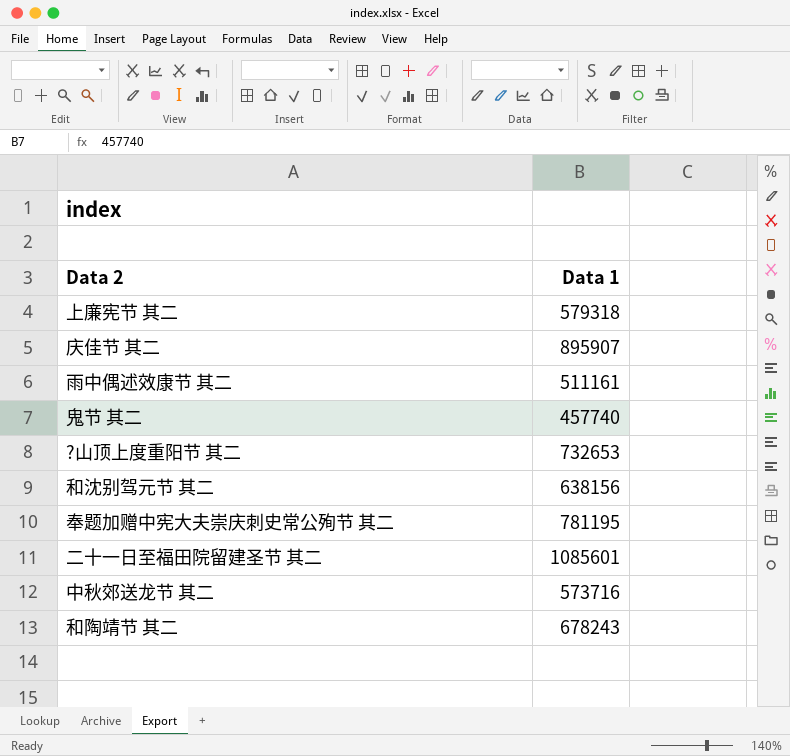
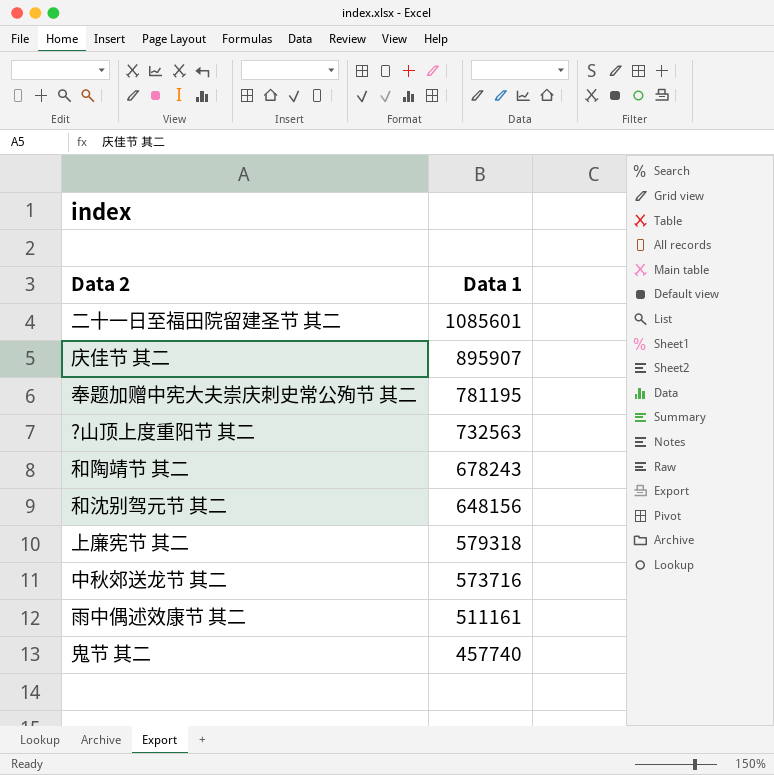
row order: none -> Data 1 descending
?山顶上度重阳节 其二 | Data 1: 732653 -> 732563
和沈别驾元节 其二 | Data 1: 638156 -> 648156

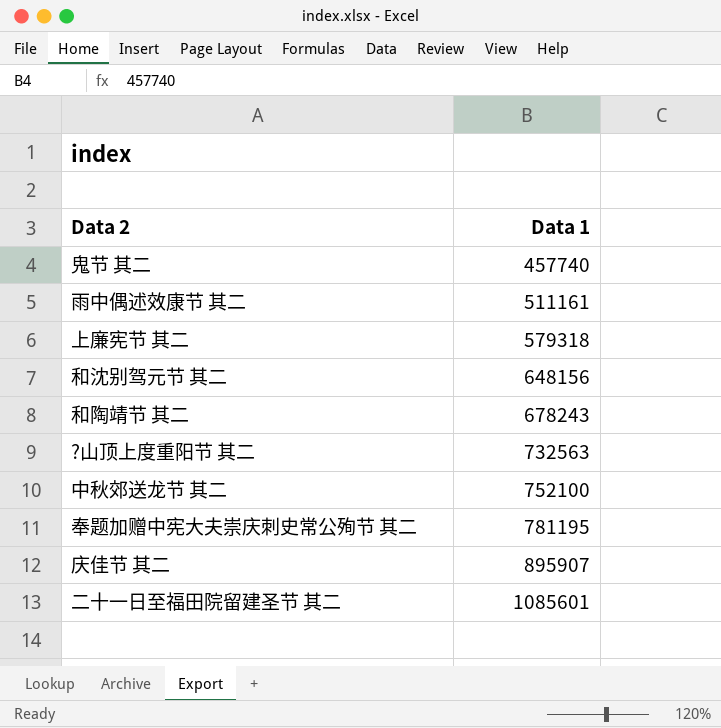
row order: Data 1 descending -> Data 1 ascending
中秋郊送龙节 其二 | Data 1: 573716 -> 752100

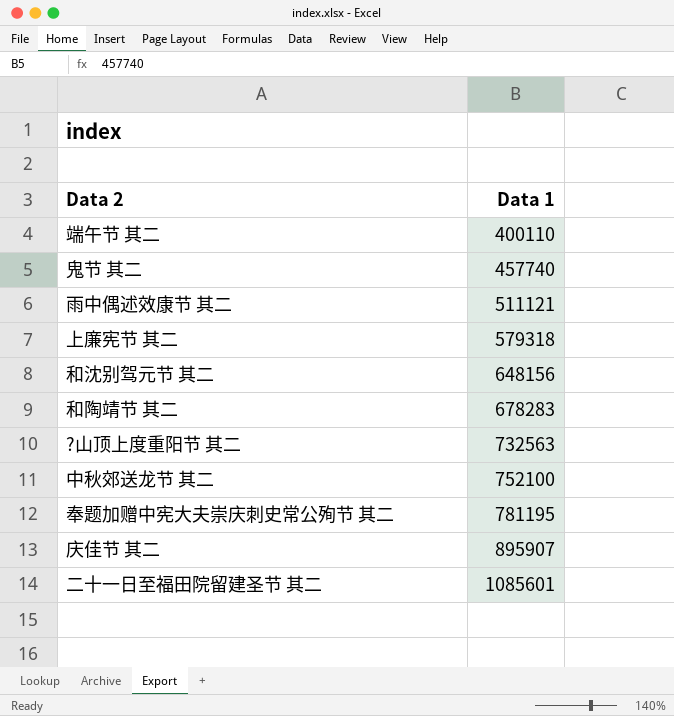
row 端午节 其二: none -> 400110
雨中偶述效康节 其二 | Data 1: 511161 -> 511121
和陶靖节 其二 | Data 1: 678243 -> 678283

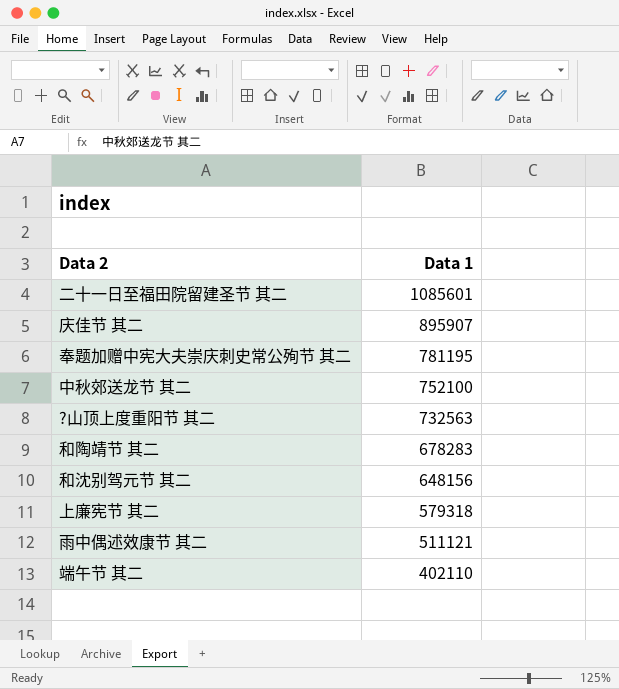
row order: Data 1 ascending -> Data 1 descending
row 鬼节 其二: 457740 -> none
端午节 其二 | Data 1: 400110 -> 402110

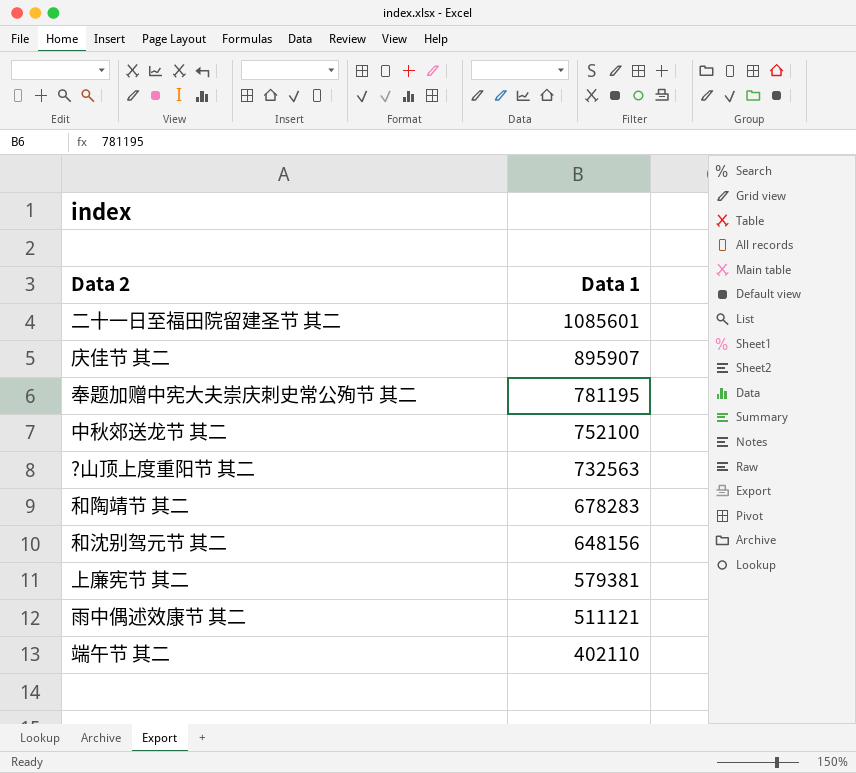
上廉宪节 其二 | Data 1: 579318 -> 579381

